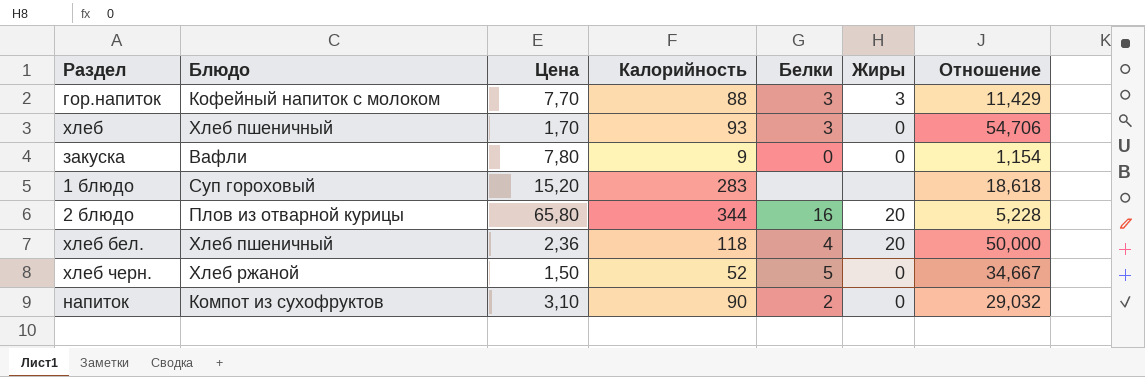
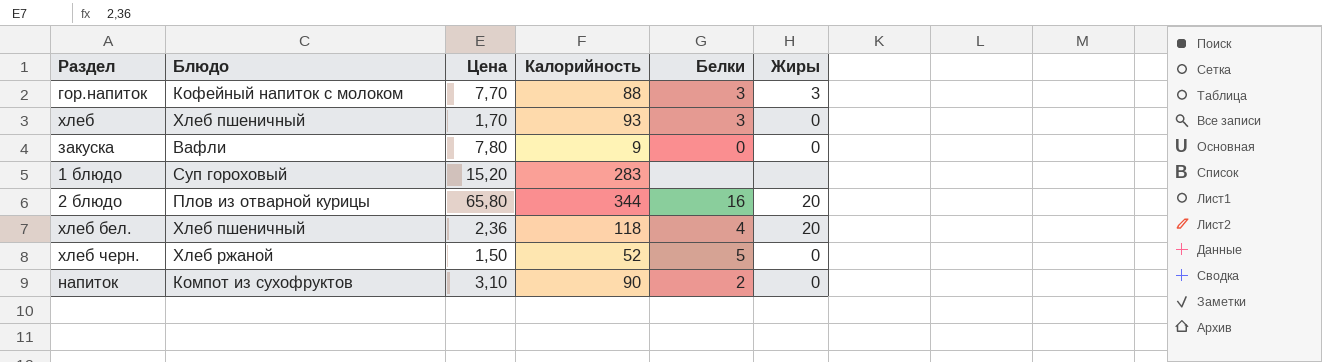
column Отношение | formula: [Калорийность] / [Цена] -> none

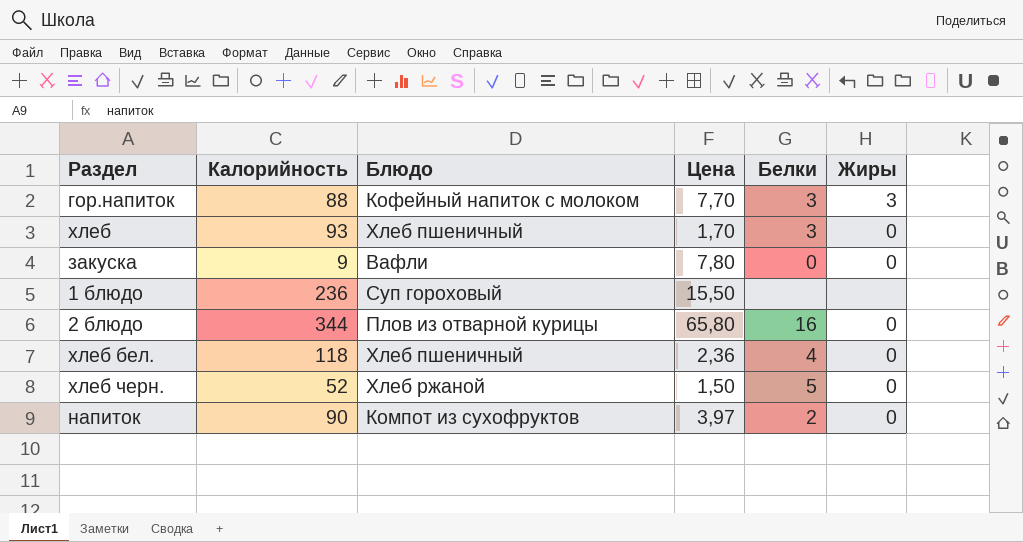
column Калорийность | position: 4 -> 2
1 блюдо | Калорийность: 283 -> 236
1 блюдо | Цена: 15,20 -> 15,50
2 блюдо | Жиры: 20 -> 0
хлеб бел. | Жиры: 20 -> 0
напиток | Цена: 3,10 -> 3,97

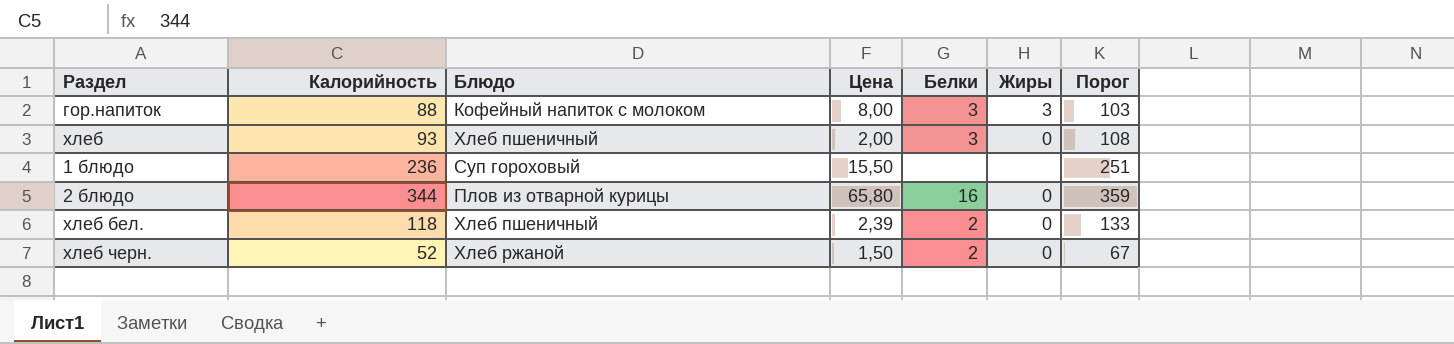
column Порог | formula: none -> [Калорийность] + 15
row закуска: 9 | Вафли | 7,80 | 0 | 0 -> none
row напиток: 90 | Компот из сухофруктов | 3,97 | 2 | 0 -> none
гор.напиток | Цена: 7,70 -> 8,00
хлеб | Цена: 1,70 -> 2,00
хлеб бел. | Цена: 2,36 -> 2,39
хлеб бел. | Белки: 4 -> 2
хлеб черн. | Белки: 5 -> 2

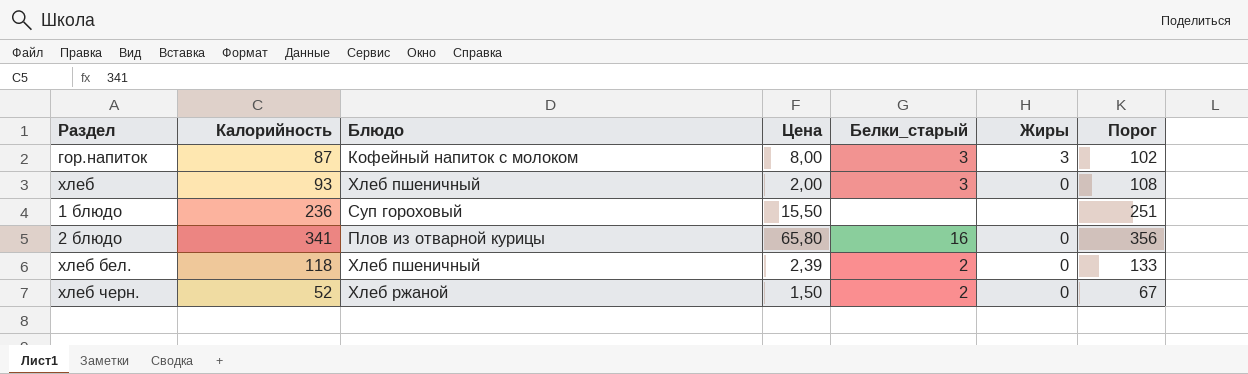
column name: Белки -> Белки_старый
гор.напиток | Калорийность: 88 -> 87
гор.напиток | Порог: 103 -> 102
2 блюдо | Калорийность: 344 -> 341
2 блюдо | Порог: 359 -> 356

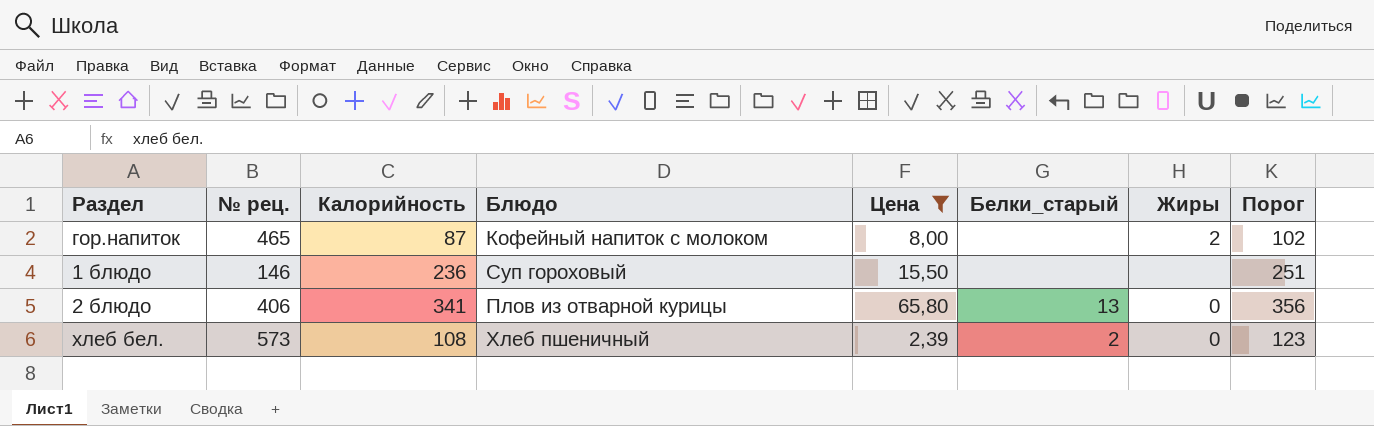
filter: none -> Цена >= 2,39
column № рец. | position: none -> 2
гор.напиток | Белки_старый: 3 -> none
гор.напиток | Жиры: 3 -> 2
2 блюдо | Белки_старый: 16 -> 13
хлеб бел. | Калорийность: 118 -> 108
хлеб бел. | Порог: 133 -> 123

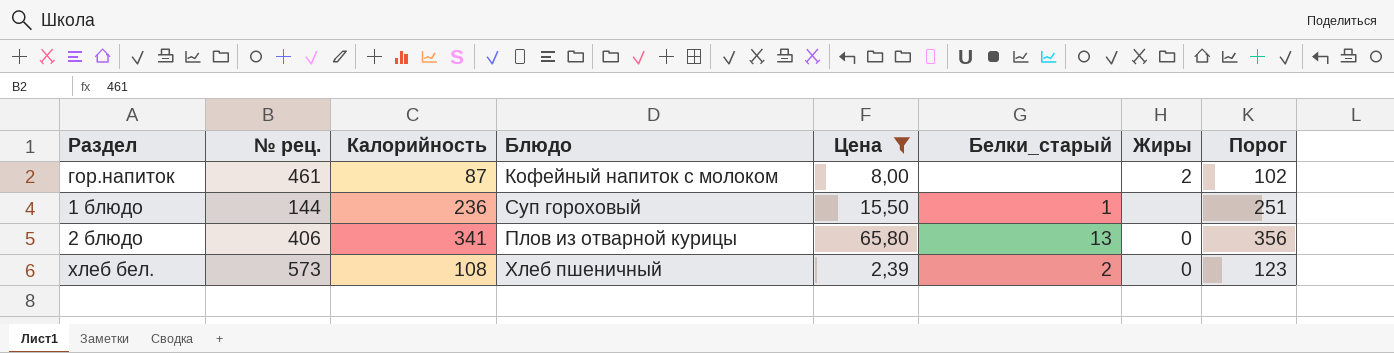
гор.напиток | № рец.: 465 -> 461
1 блюдо | № рец.: 146 -> 144
1 блюдо | Белки_старый: none -> 1

